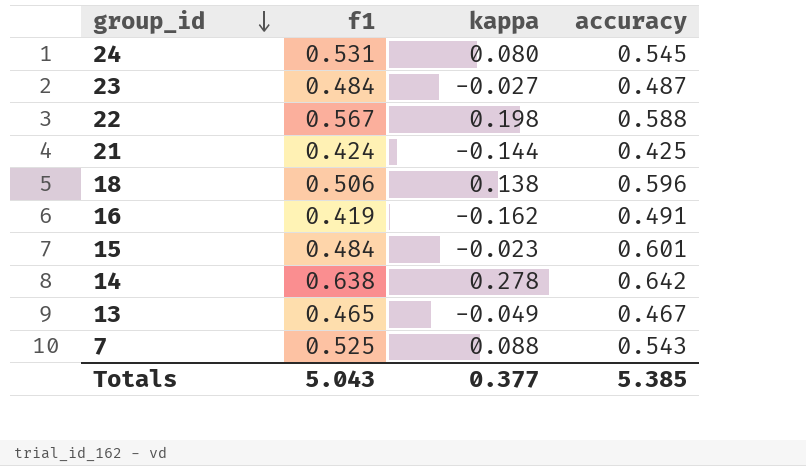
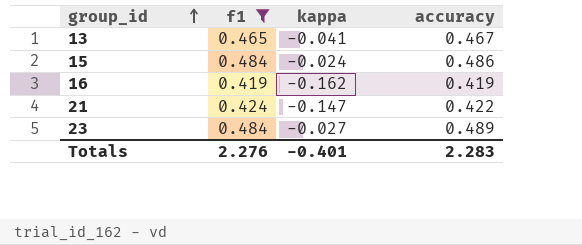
filter: none -> f1 <= 0.484
row order: group_id descending -> group_id ascending
13 | kappa: -0.049 -> -0.041
15 | kappa: -0.023 -> -0.024
15 | accuracy: 0.601 -> 0.486
16 | accuracy: 0.491 -> 0.419
21 | kappa: -0.144 -> -0.147
21 | accuracy: 0.425 -> 0.422
23 | accuracy: 0.487 -> 0.489
Totals | f1: 5.043 -> 2.276
Totals | kappa: 0.377 -> -0.401
Totals | accuracy: 5.385 -> 2.283

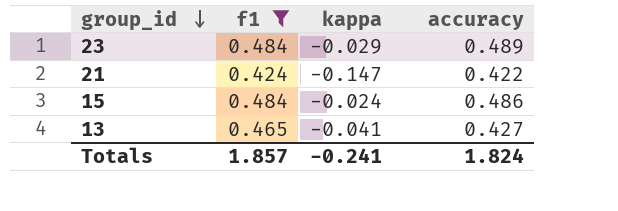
row order: group_id ascending -> group_id descending
row 16: 0.419 | -0.162 | 0.419 -> none
23 | kappa: -0.027 -> -0.029
13 | accuracy: 0.467 -> 0.427
Totals | f1: 2.276 -> 1.857
Totals | kappa: -0.401 -> -0.241
Totals | accuracy: 2.283 -> 1.824

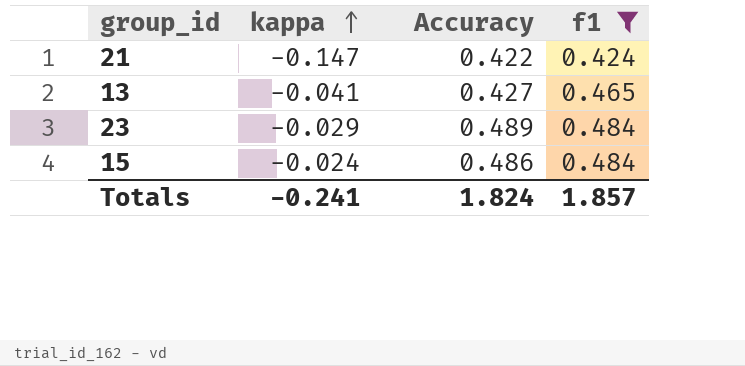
row order: group_id descending -> kappa ascending
column name: accuracy -> Accuracy
column f1 | position: 2 -> 4

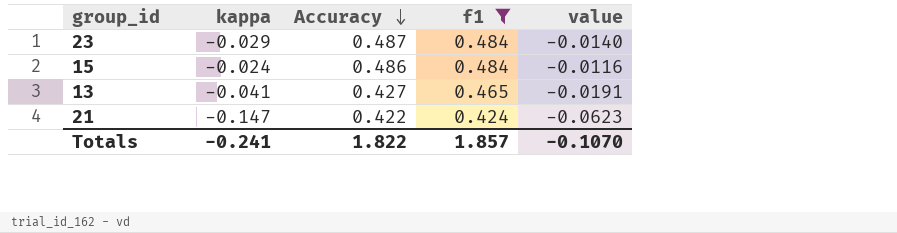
row order: kappa ascending -> Accuracy descending
column value | formula: none -> [kappa] * [f1]
23 | Accuracy: 0.489 -> 0.487
Totals | Accuracy: 1.824 -> 1.822

